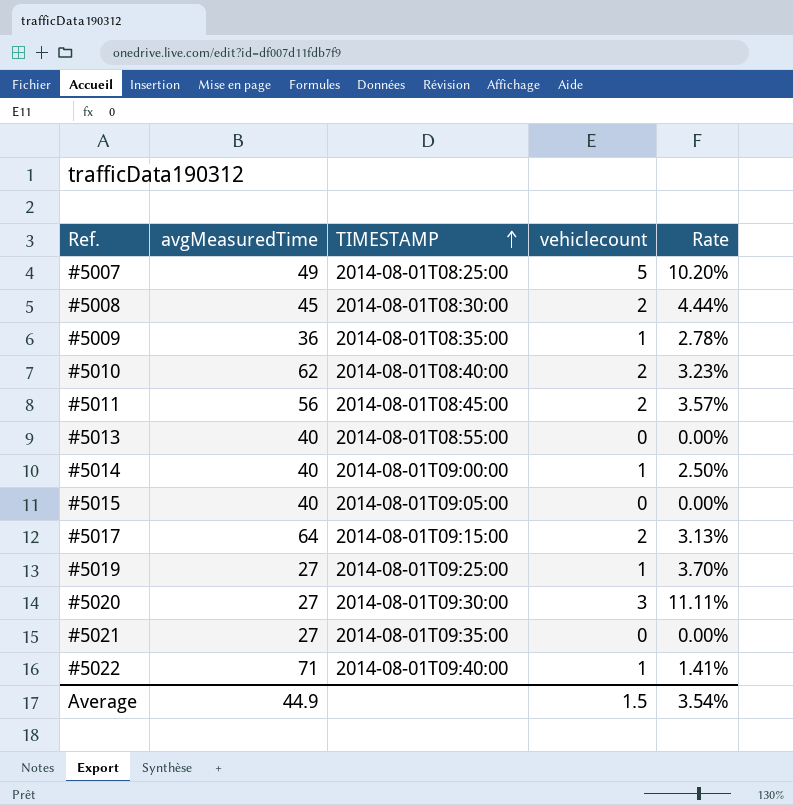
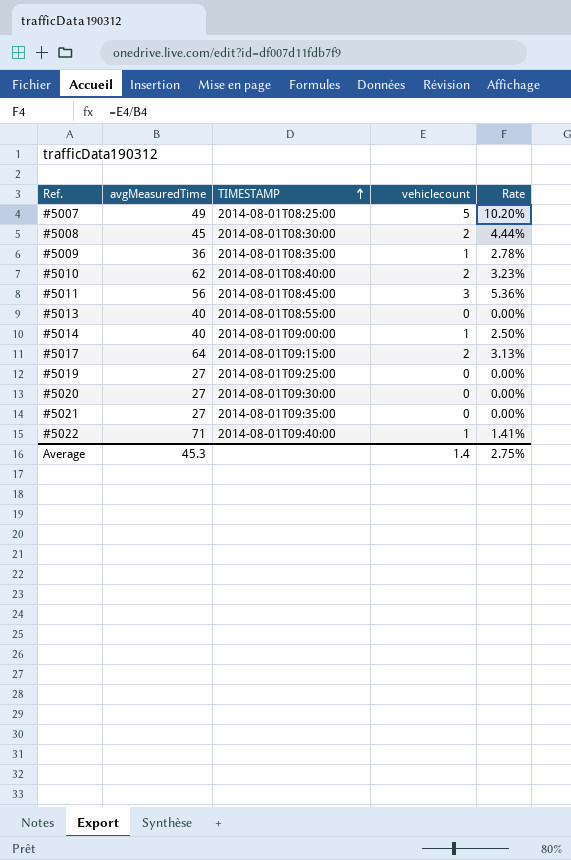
row #5015: 40 | 2014-08-01T09:05:00 | 0 | 0.00% -> none
#5011 | vehiclecount: 2 -> 3
#5011 | Rate: 3.57% -> 5.36%
#5019 | vehiclecount: 1 -> 0
#5019 | Rate: 3.70% -> 0.00%
#5020 | vehiclecount: 3 -> 0
#5020 | Rate: 11.11% -> 0.00%
Average | avgMeasuredTime: 44.9 -> 45.3
Average | vehiclecount: 1.5 -> 1.4
Average | Rate: 3.54% -> 2.75%

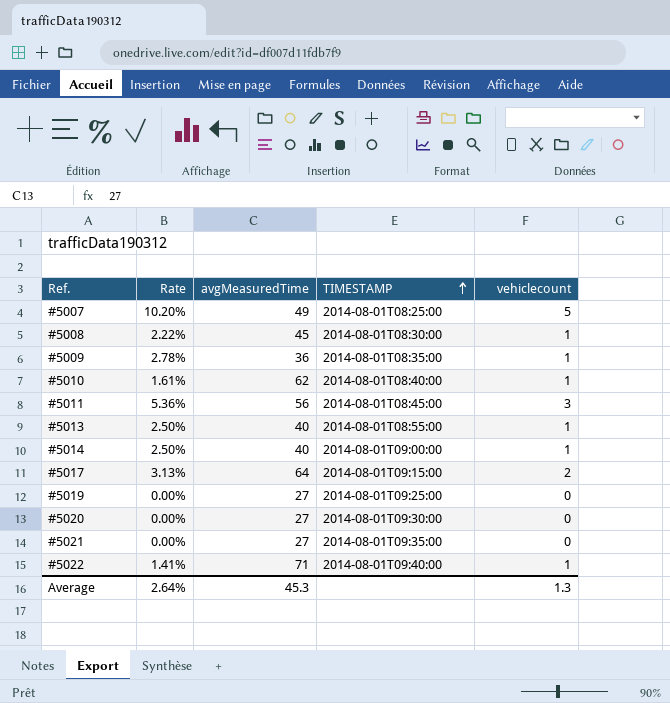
column Rate | position: 5 -> 2
#5008 | Rate: 4.44% -> 2.22%
#5008 | vehiclecount: 2 -> 1
#5010 | Rate: 3.23% -> 1.61%
#5010 | vehiclecount: 2 -> 1
#5013 | Rate: 0.00% -> 2.50%
#5013 | vehiclecount: 0 -> 1
Average | Rate: 2.75% -> 2.64%
Average | vehiclecount: 1.4 -> 1.3

